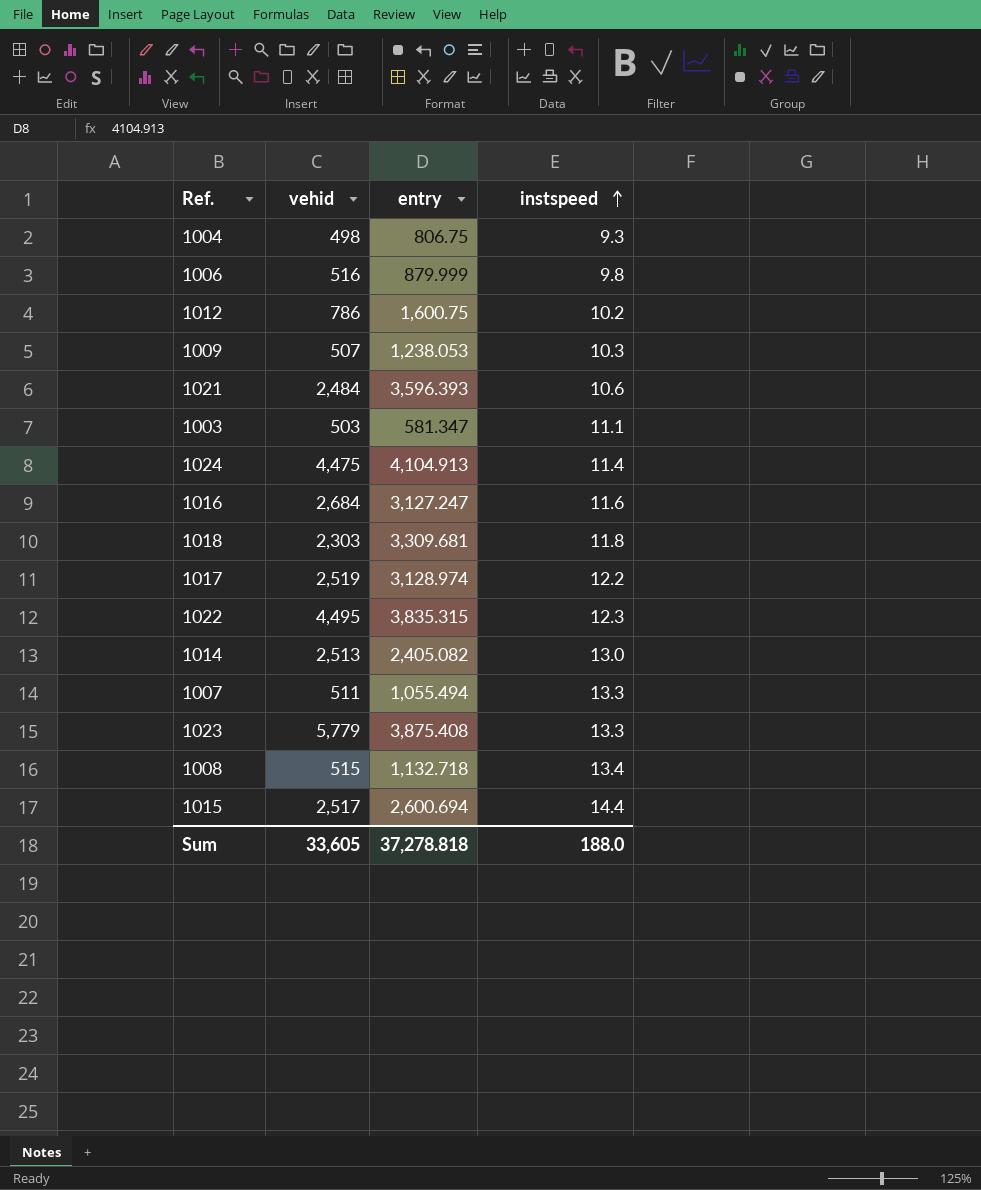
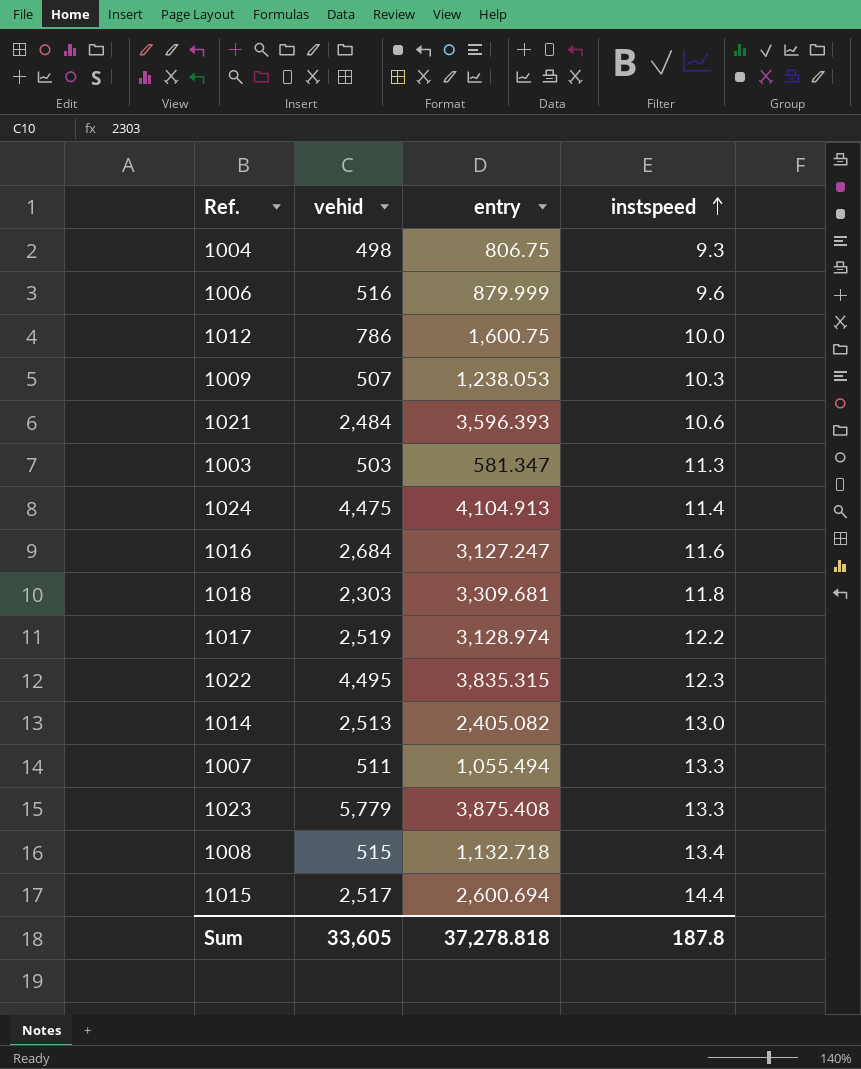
1006 | instspeed: 9.8 -> 9.6
1012 | instspeed: 10.2 -> 10.0
1003 | instspeed: 11.1 -> 11.3
Sum | instspeed: 188.0 -> 187.8

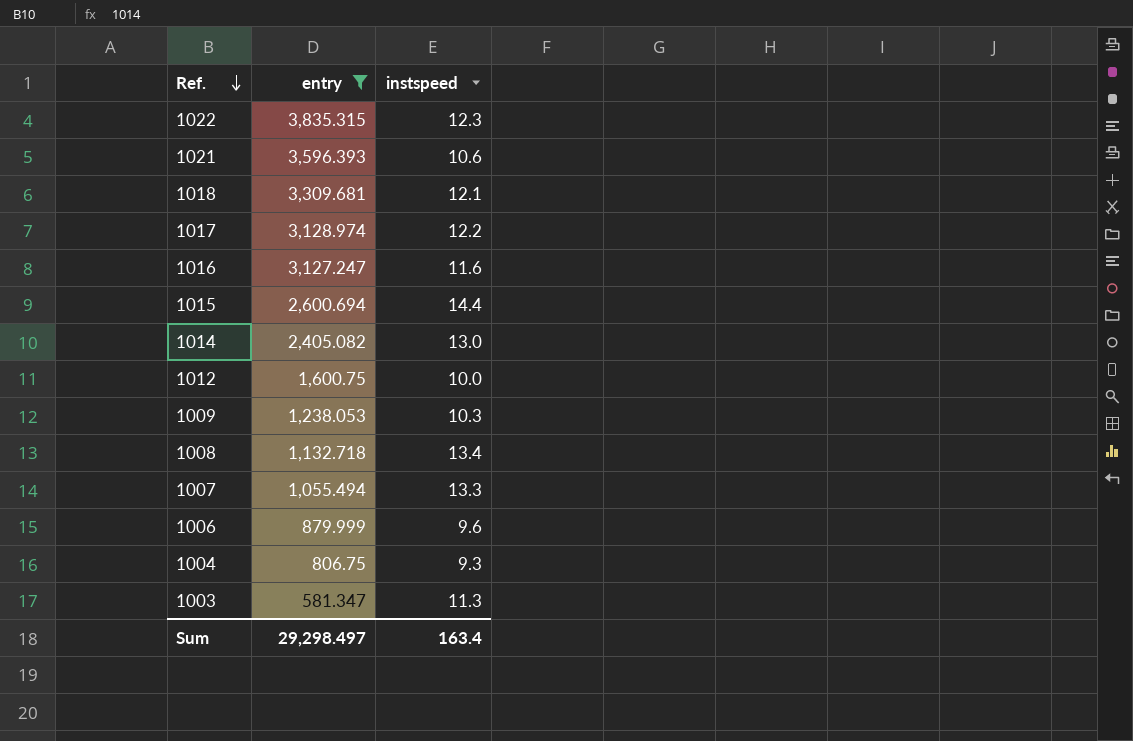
filter: none -> entry <= 3,835.315
row order: instspeed ascending -> Ref. descending
column vehid | position: 2 -> none
1018 | instspeed: 11.8 -> 12.1
Sum | entry: 37,278.818 -> 29,298.497
Sum | instspeed: 187.8 -> 163.4

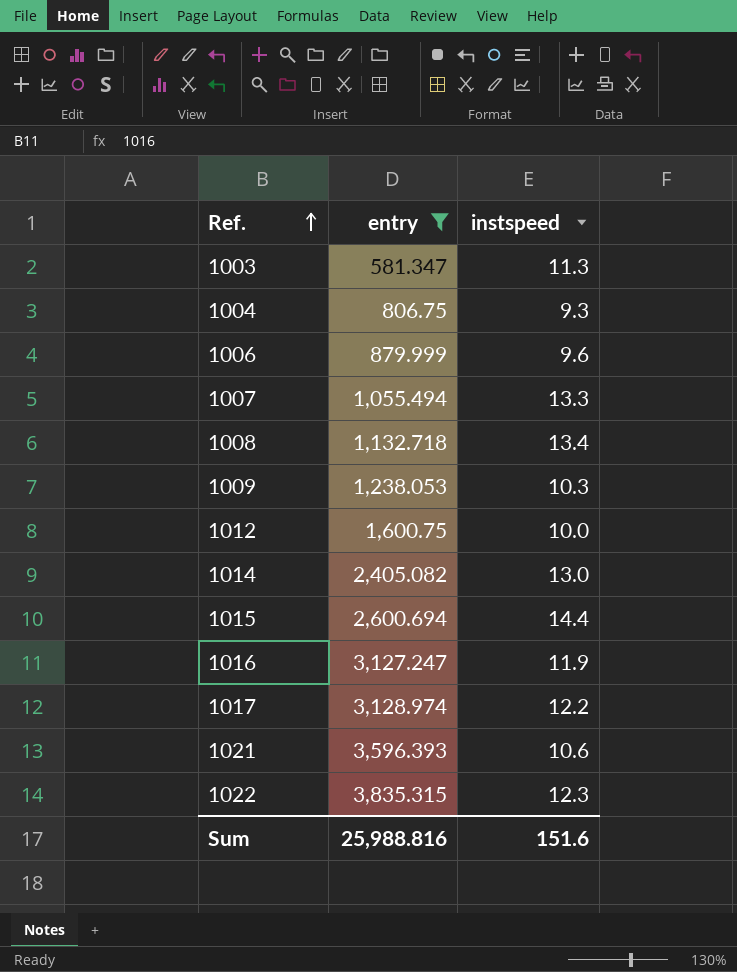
row order: Ref. descending -> Ref. ascending
row 1018: 3,309.681 | 12.1 -> none
1016 | instspeed: 11.6 -> 11.9
Sum | entry: 29,298.497 -> 25,988.816
Sum | instspeed: 163.4 -> 151.6

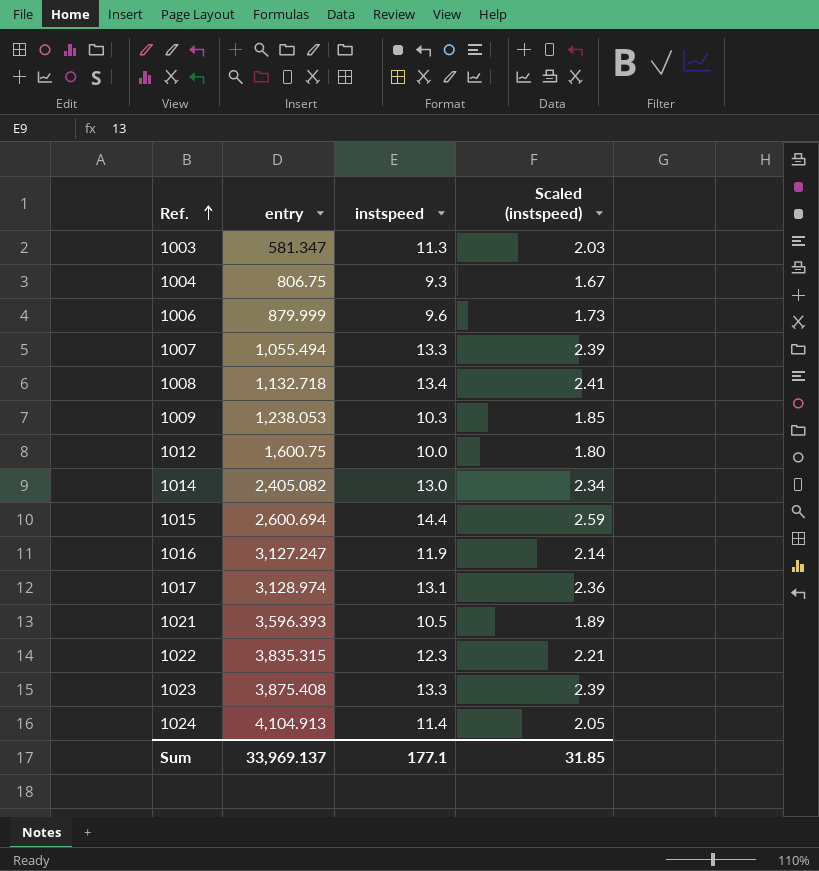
filter: entry <= 3,835.315 -> none
column Scaled (instspeed) | formula: none -> [instspeed] * 0.18
1017 | instspeed: 12.2 -> 13.1
1021 | instspeed: 10.6 -> 10.5
Sum | entry: 25,988.816 -> 33,969.137
Sum | instspeed: 151.6 -> 177.1

